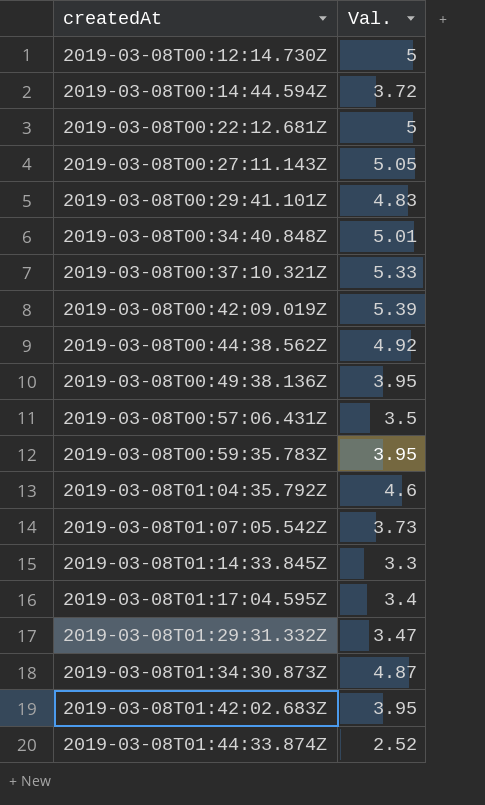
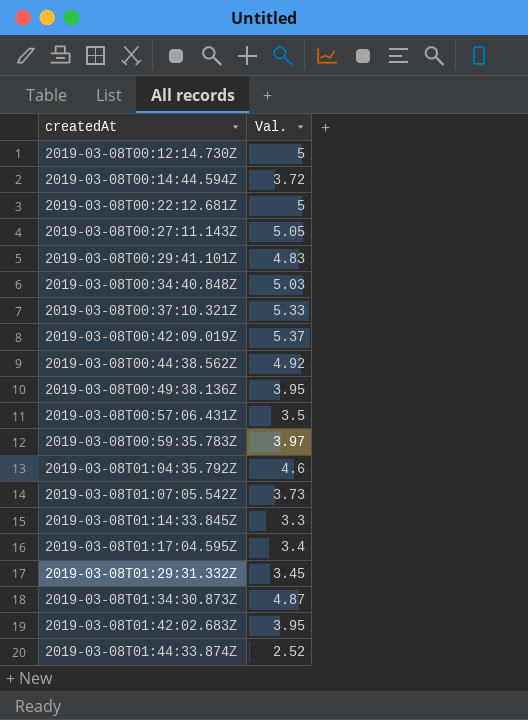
2019-03-08T00:34:40.848Z | Val.: 5.01 -> 5.03
2019-03-08T00:42:09.019Z | Val.: 5.39 -> 5.37
2019-03-08T00:59:35.783Z | Val.: 3.95 -> 3.97
2019-03-08T01:29:31.332Z | Val.: 3.47 -> 3.45

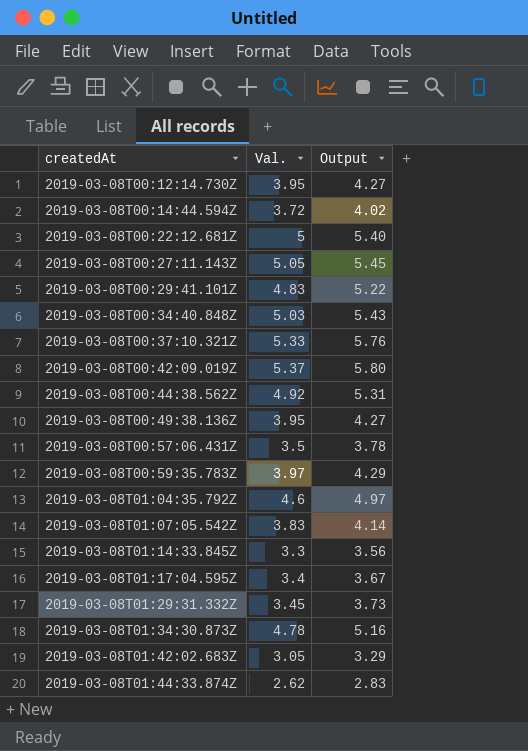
column Output | formula: none -> [Val.] * 1.08
2019-03-08T00:12:14.730Z | Val.: 5 -> 3.95
2019-03-08T01:07:05.542Z | Val.: 3.73 -> 3.83
2019-03-08T01:34:30.873Z | Val.: 4.87 -> 4.78
2019-03-08T01:42:02.683Z | Val.: 3.95 -> 3.05
2019-03-08T01:44:33.874Z | Val.: 2.52 -> 2.62

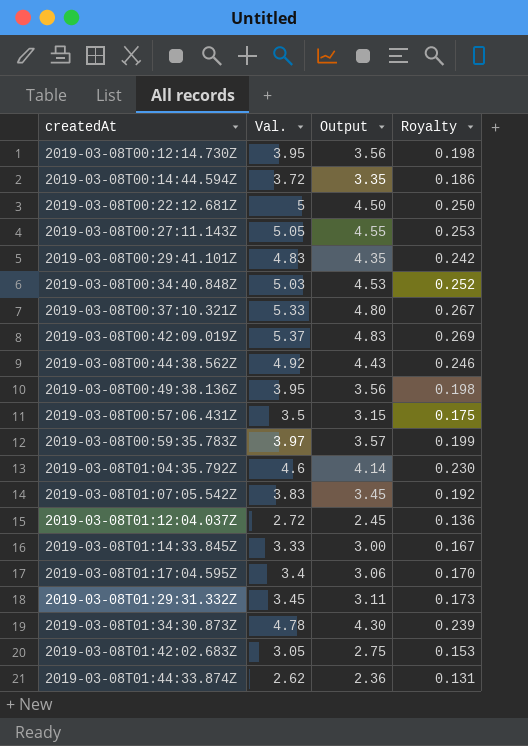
column Output | formula: [Val.] * 1.08 -> [Val.] * 0.9
column Royalty | formula: none -> [Val.] * 0.05
row 2019-03-08T01:12:04.037Z: none -> 2.72 | 2.45 | 0.136
2019-03-08T01:14:33.845Z | Val.: 3.3 -> 3.33

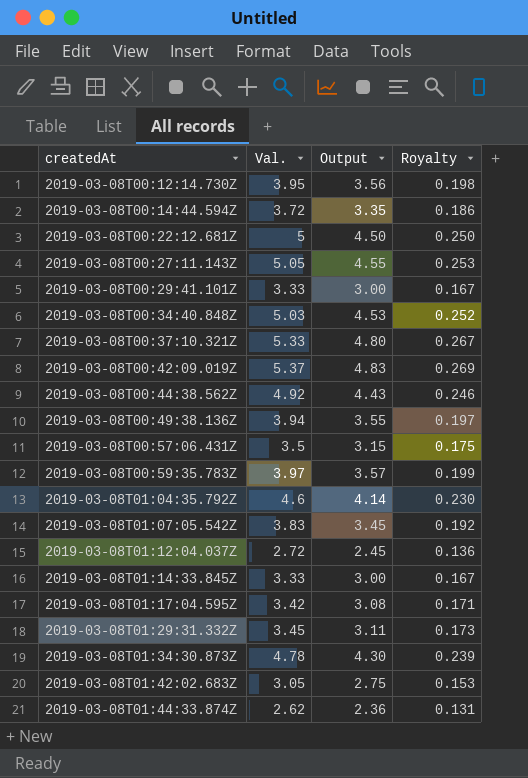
2019-03-08T00:29:41.101Z | Val.: 4.83 -> 3.33
2019-03-08T00:29:41.101Z | Output: 4.35 -> 3.00
2019-03-08T00:29:41.101Z | Royalty: 0.242 -> 0.167
2019-03-08T00:49:38.136Z | Val.: 3.95 -> 3.94
2019-03-08T00:49:38.136Z | Output: 3.56 -> 3.55
2019-03-08T00:49:38.136Z | Royalty: 0.198 -> 0.197
2019-03-08T01:17:04.595Z | Val.: 3.4 -> 3.42
2019-03-08T01:17:04.595Z | Output: 3.06 -> 3.08
2019-03-08T01:17:04.595Z | Royalty: 0.170 -> 0.171

